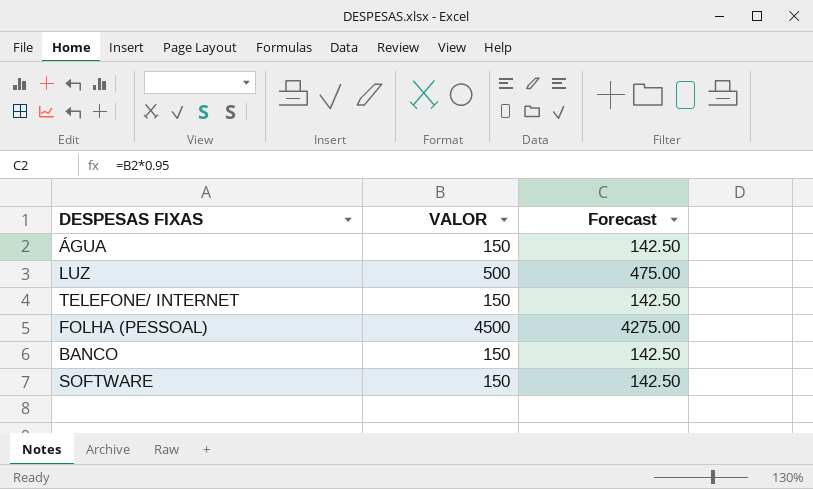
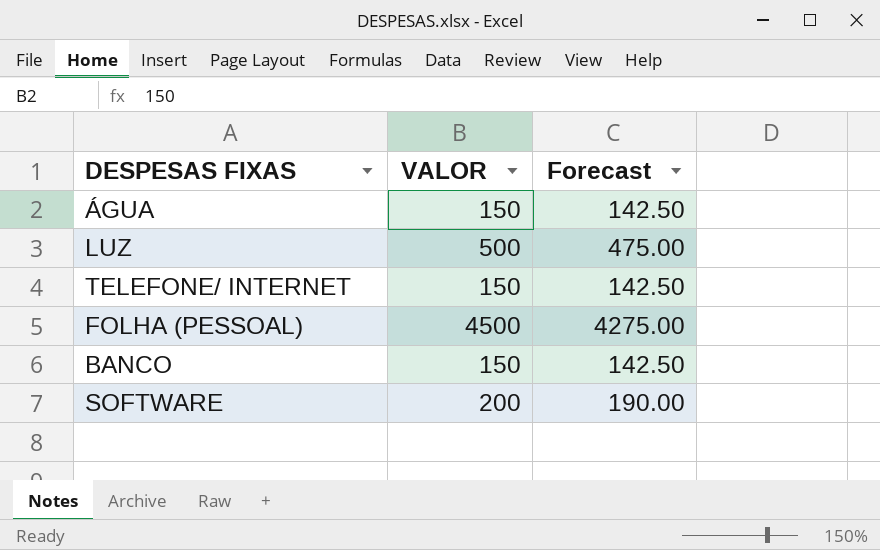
SOFTWARE | VALOR: 150 -> 200
SOFTWARE | Forecast: 142.50 -> 190.00

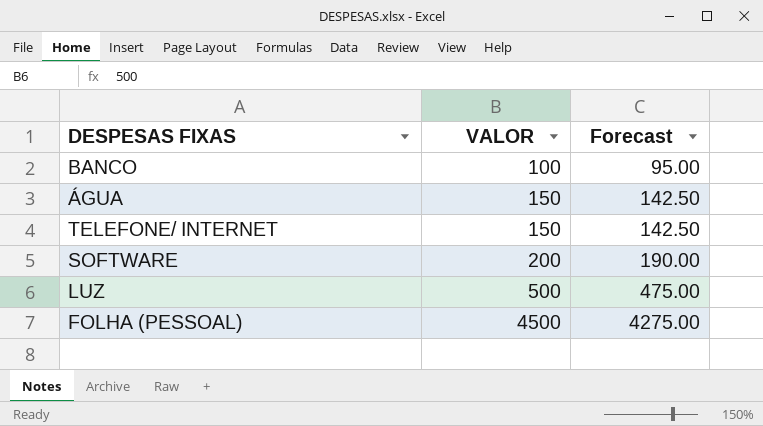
row order: none -> VALOR ascending
BANCO | VALOR: 150 -> 100
BANCO | Forecast: 142.50 -> 95.00

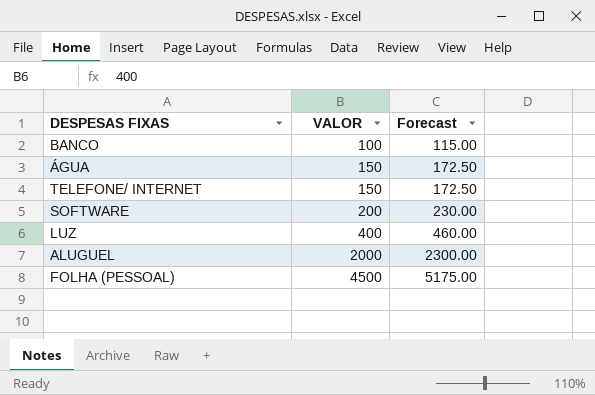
column Forecast | formula: [VALOR] * 0.95 -> [VALOR] * 1.15
LUZ | VALOR: 500 -> 400
row ALUGUEL: none -> 2000 | 2300.00

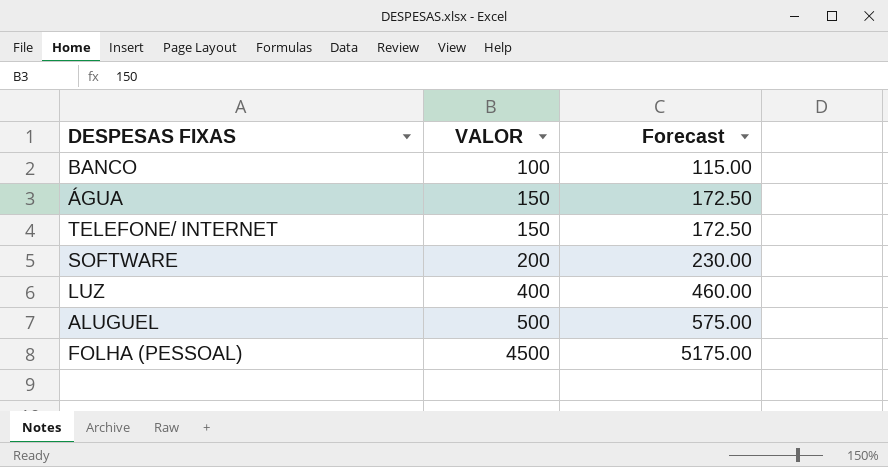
ALUGUEL | VALOR: 2000 -> 500
ALUGUEL | Forecast: 2300.00 -> 575.00

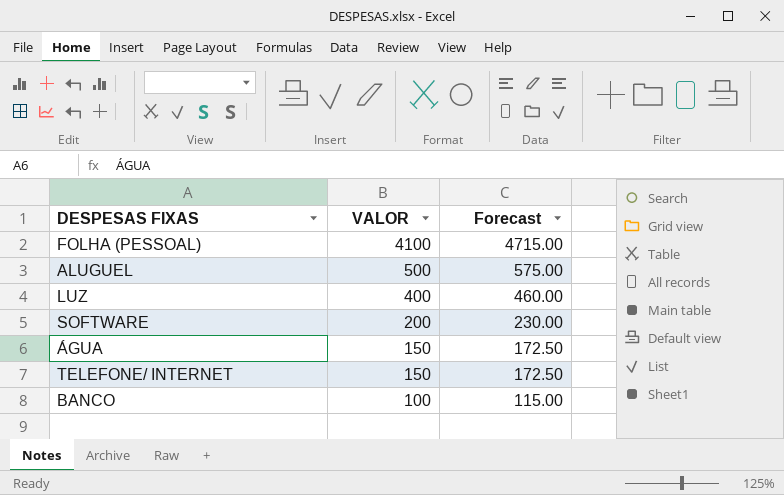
row order: VALOR ascending -> VALOR descending
FOLHA (PESSOAL) | VALOR: 4500 -> 4100
FOLHA (PESSOAL) | Forecast: 5175.00 -> 4715.00

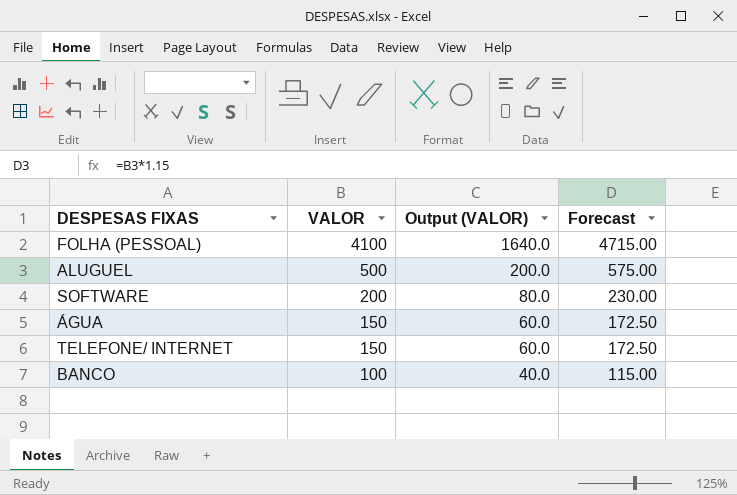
column Output (VALOR) | formula: none -> [VALOR] * 0.4
row LUZ: 400 | 460.00 -> none

